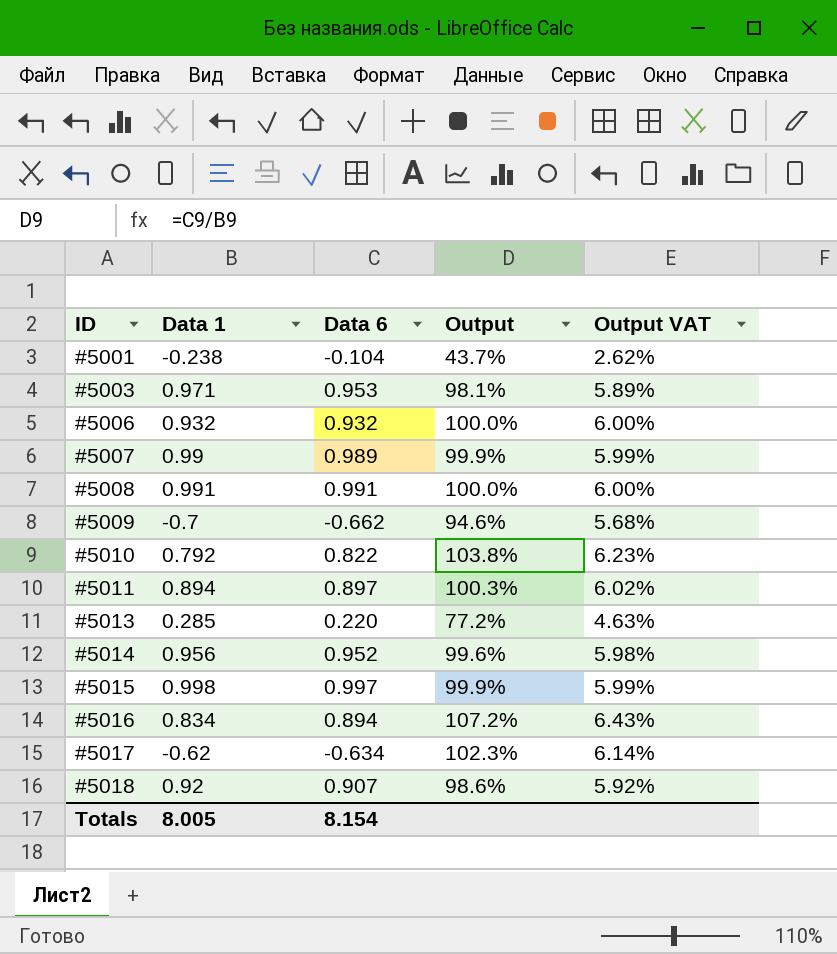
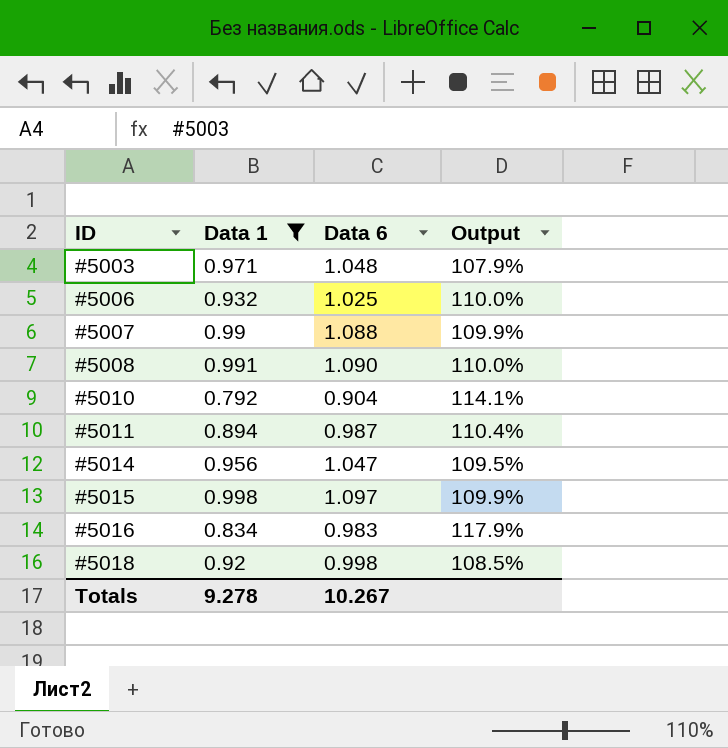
filter: none -> Data 1 >= 0.792
column Output VAT | formula: [Output] * 0.06 -> none
#5003 | Data 6: 0.953 -> 1.048
#5003 | Output: 98.1% -> 107.9%
#5006 | Data 6: 0.932 -> 1.025
#5006 | Output: 100.0% -> 110.0%
#5007 | Data 6: 0.989 -> 1.088
#5007 | Output: 99.9% -> 109.9%
#5008 | Data 6: 0.991 -> 1.090
#5008 | Output: 100.0% -> 110.0%
#5010 | Data 6: 0.822 -> 0.904
#5010 | Output: 103.8% -> 114.1%
#5011 | Data 6: 0.897 -> 0.987
#5011 | Output: 100.3% -> 110.4%
#5014 | Data 6: 0.952 -> 1.047
#5014 | Output: 99.6% -> 109.5%
#5015 | Data 6: 0.997 -> 1.097
#5015 | Output: 99.9% -> 109.9%
#5016 | Data 6: 0.894 -> 0.983
#5016 | Output: 107.2% -> 117.9%
#5018 | Data 6: 0.907 -> 0.998
#5018 | Output: 98.6% -> 108.5%
Totals | Data 1: 8.005 -> 9.278
Totals | Data 6: 8.154 -> 10.267

